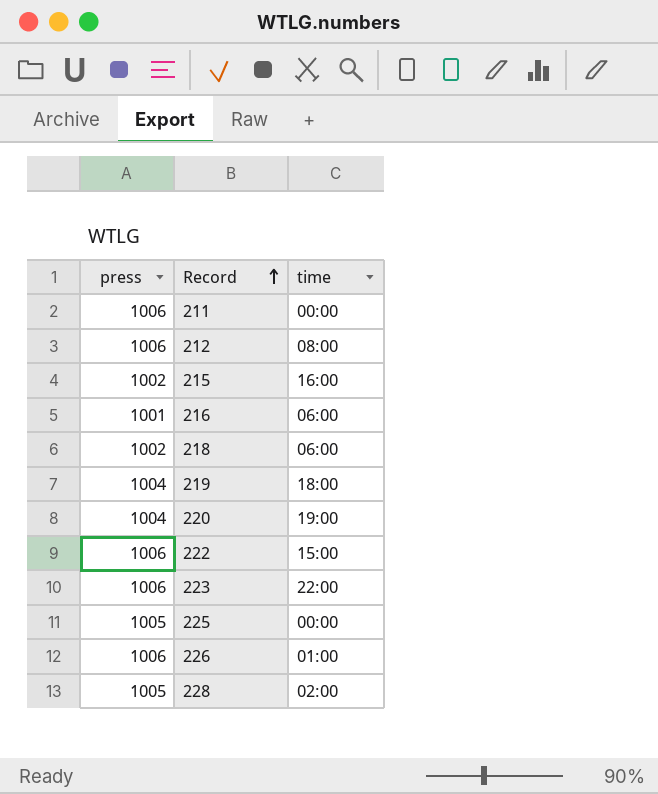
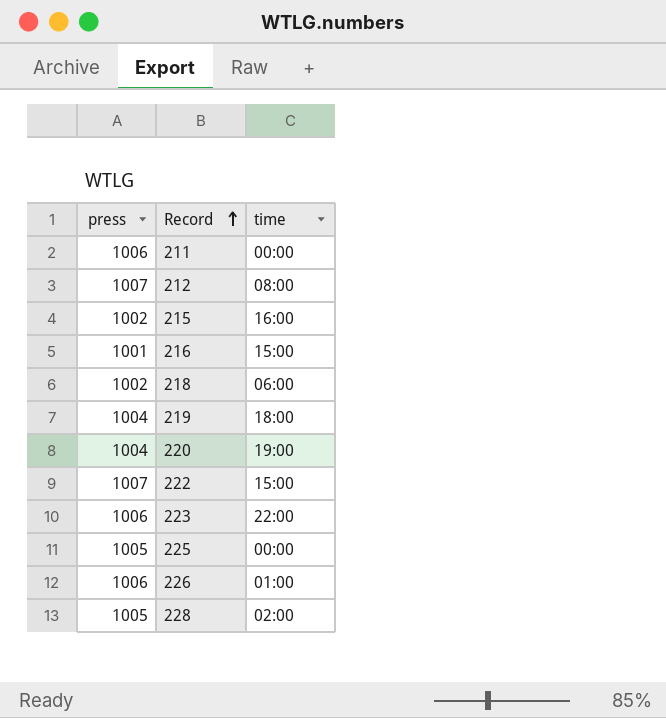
212 | press: 1006 -> 1007
216 | time: 06:00 -> 15:00
222 | press: 1006 -> 1007

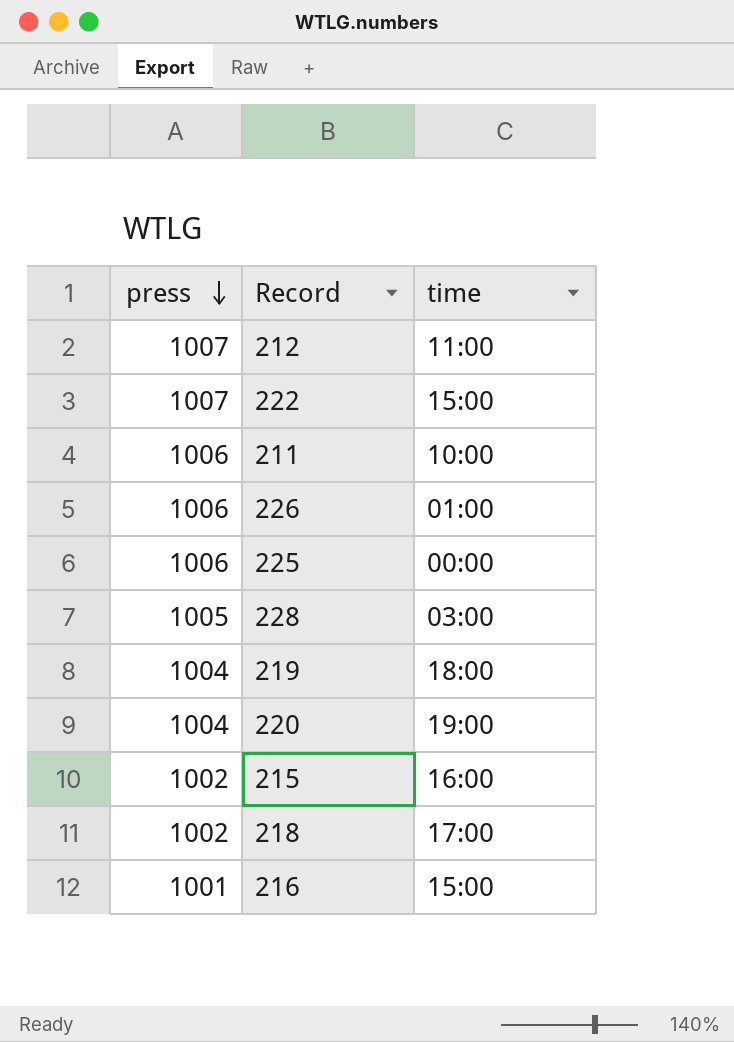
row order: Record ascending -> press descending
row 223: 1006 | 22:00 -> none
212 | time: 08:00 -> 11:00
211 | time: 00:00 -> 10:00
225 | press: 1005 -> 1006
228 | time: 02:00 -> 03:00
218 | time: 06:00 -> 17:00

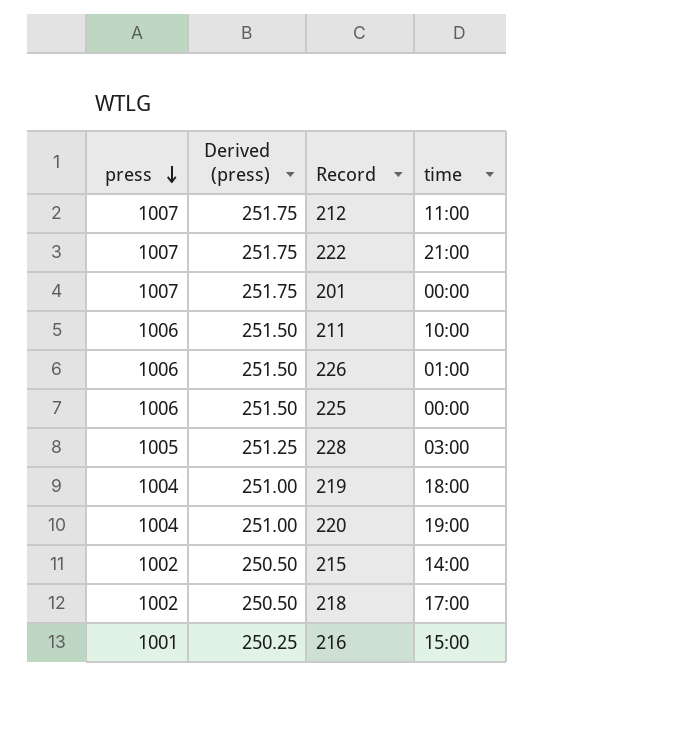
column Derived (press) | formula: none -> [press] * 0.25
222 | time: 15:00 -> 21:00
row 201: none -> 1007 | 251.75 | 00:00
215 | time: 16:00 -> 14:00

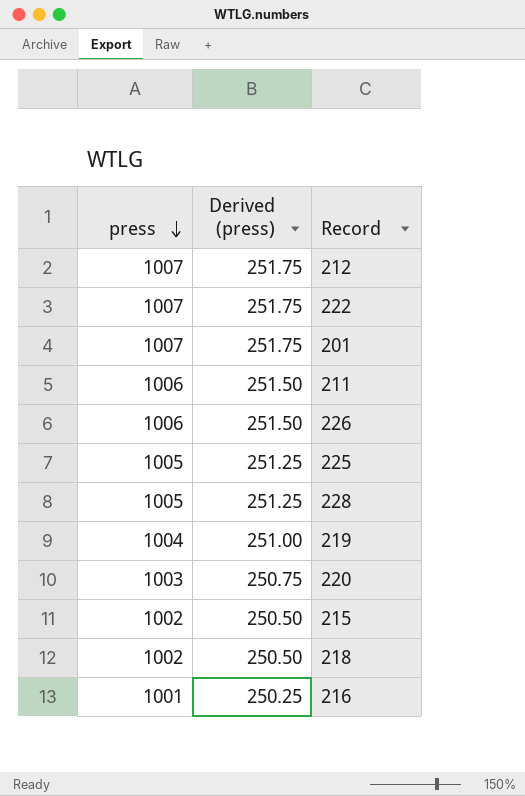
column time | position: 4 -> none
225 | press: 1006 -> 1005
225 | Derived (press): 251.50 -> 251.25
220 | press: 1004 -> 1003
220 | Derived (press): 251.00 -> 250.75

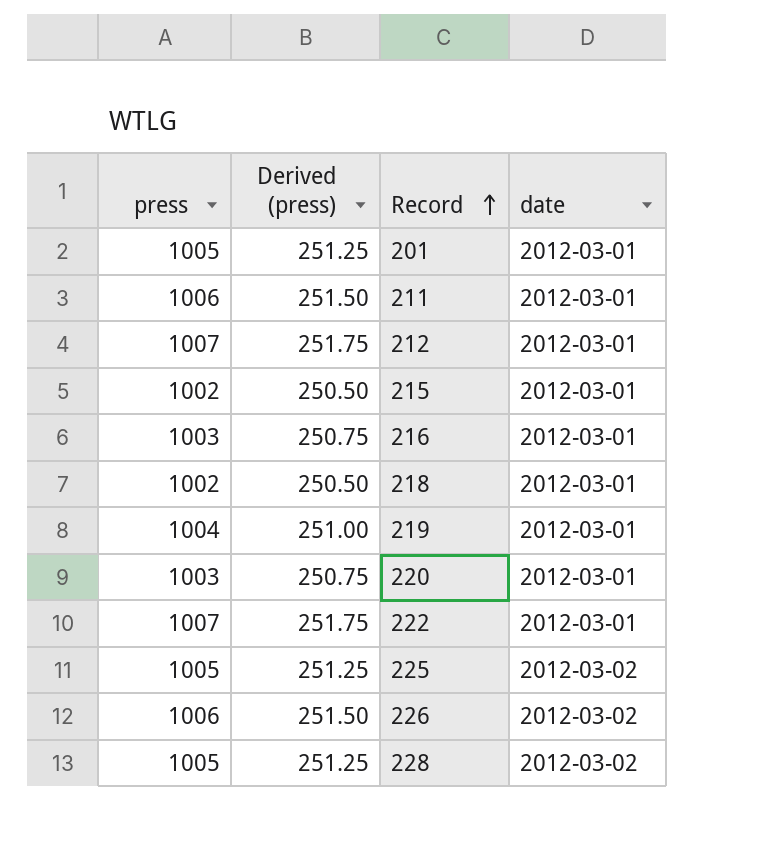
row order: press descending -> Record ascending
column date | position: none -> 4
201 | press: 1007 -> 1005
201 | Derived (press): 251.75 -> 251.25
216 | press: 1001 -> 1003
216 | Derived (press): 250.25 -> 250.75

